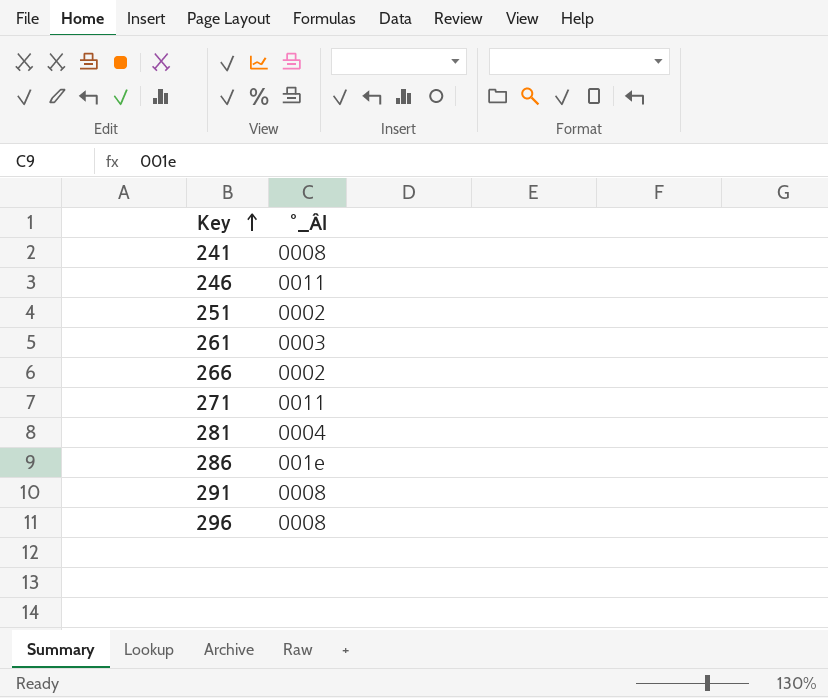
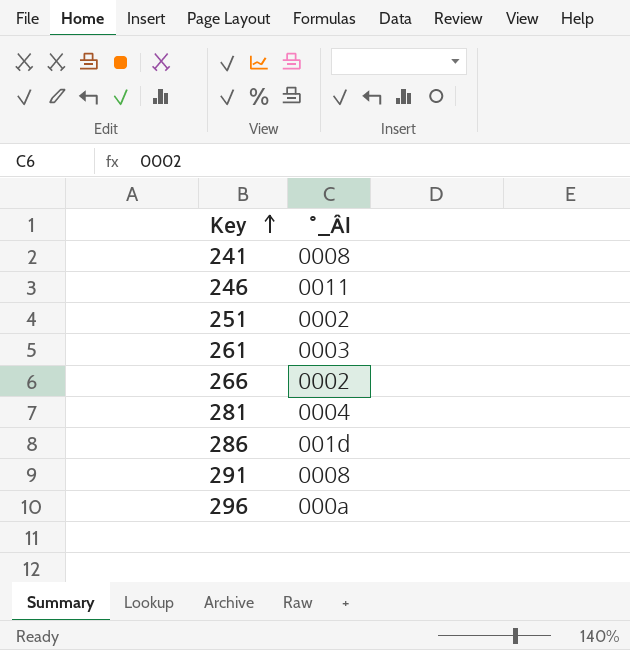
row 271: 0011 -> none
286 | °_ÂI: 001e -> 001d
296 | °_ÂI: 0008 -> 000a

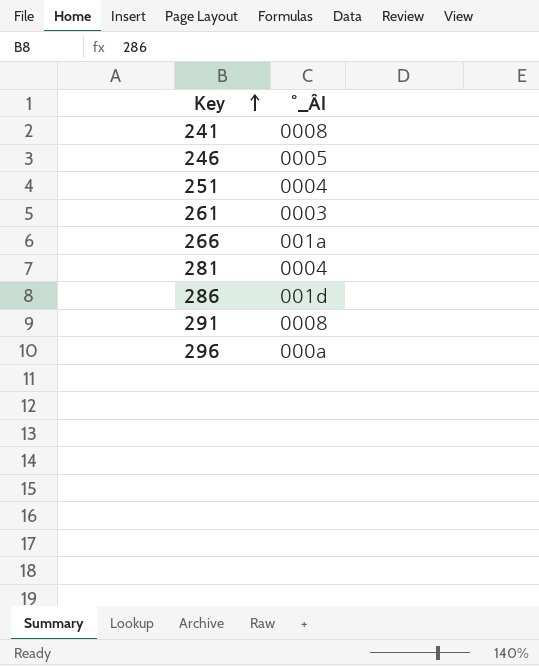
246 | °_ÂI: 0011 -> 0005
251 | °_ÂI: 0002 -> 0004
266 | °_ÂI: 0002 -> 001a

